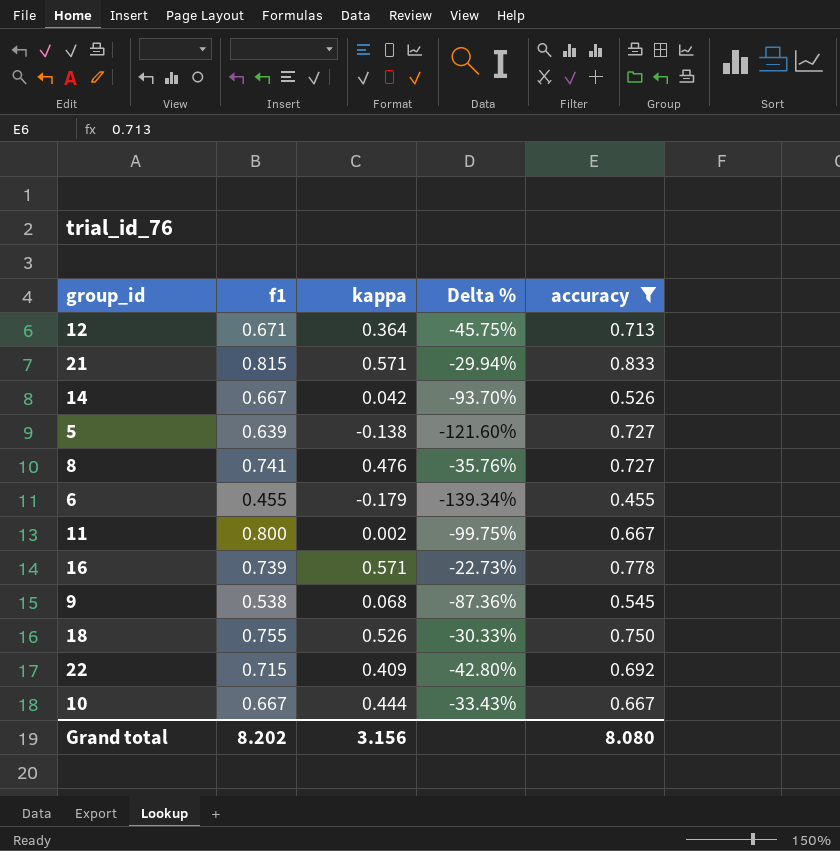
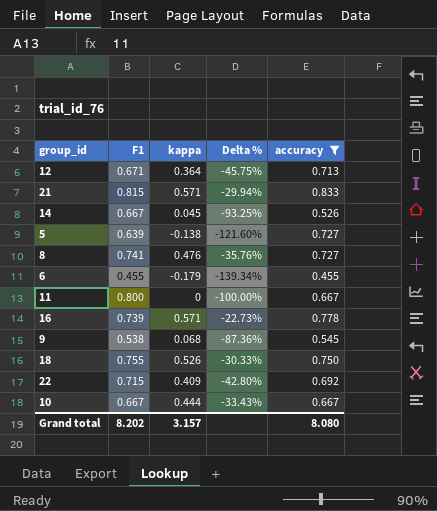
column name: f1 -> F1
14 | kappa: 0.042 -> 0.045
14 | Delta %: -93.70% -> -93.25%
11 | kappa: 0.002 -> 0
11 | Delta %: -99.75% -> -100.00%
Grand total | kappa: 3.156 -> 3.157

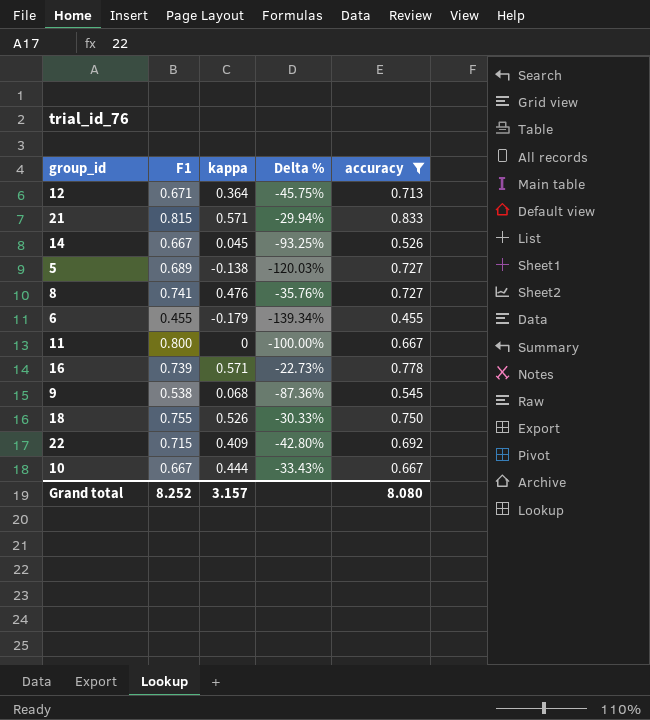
5 | F1: 0.639 -> 0.689
5 | Delta %: -121.60% -> -120.03%
Grand total | F1: 8.202 -> 8.252

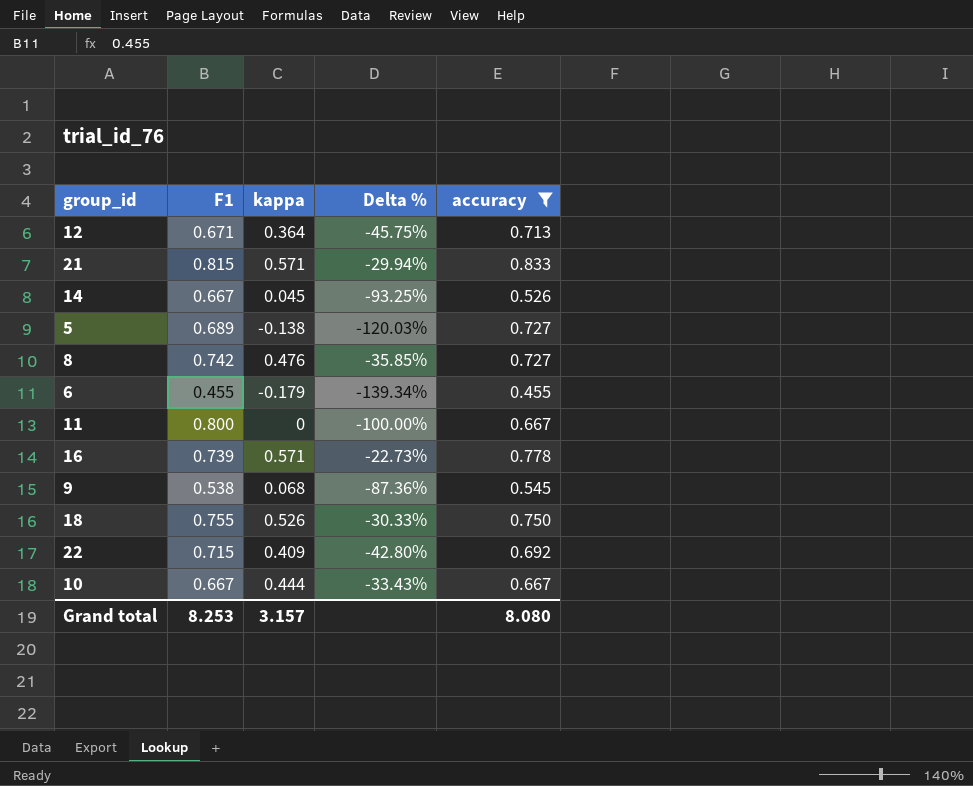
8 | F1: 0.741 -> 0.742
8 | Delta %: -35.76% -> -35.85%
Grand total | F1: 8.252 -> 8.253

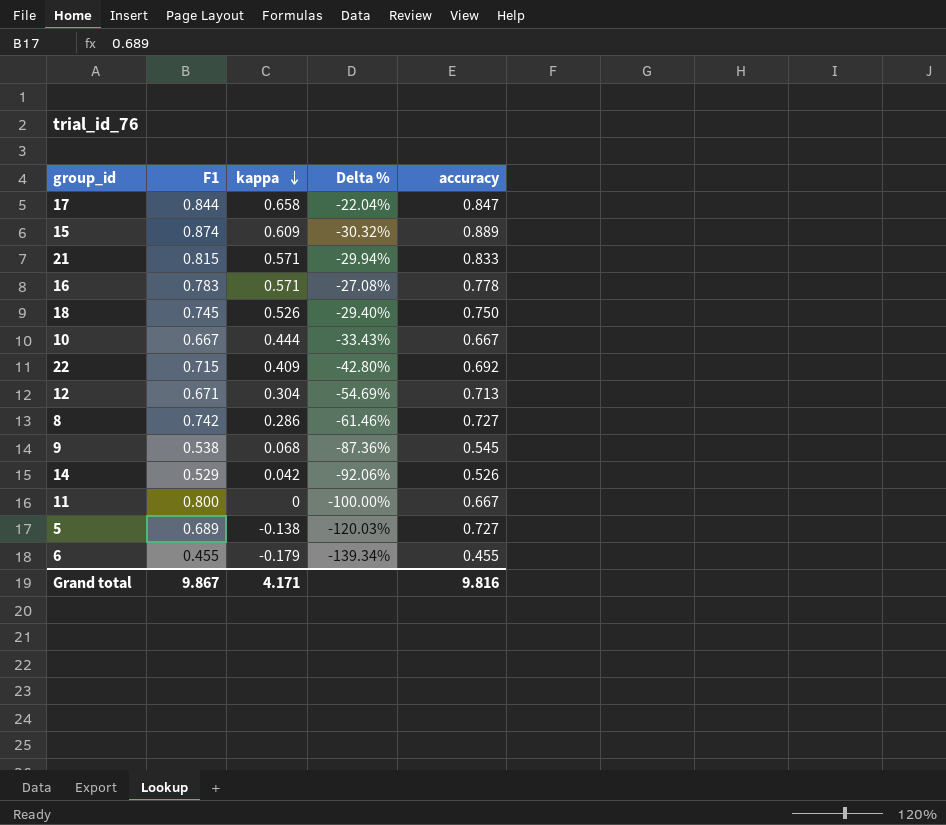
filter: accuracy <= 0.833 -> none
row order: none -> kappa descending
16 | F1: 0.739 -> 0.783
16 | Delta %: -22.73% -> -27.08%
18 | F1: 0.755 -> 0.745
18 | Delta %: -30.33% -> -29.40%
12 | kappa: 0.364 -> 0.304
12 | Delta %: -45.75% -> -54.69%
8 | kappa: 0.476 -> 0.286
8 | Delta %: -35.85% -> -61.46%
14 | F1: 0.667 -> 0.529
14 | kappa: 0.045 -> 0.042
14 | Delta %: -93.25% -> -92.06%
Grand total | F1: 8.253 -> 9.867
Grand total | kappa: 3.157 -> 4.171
Grand total | accuracy: 8.080 -> 9.816

